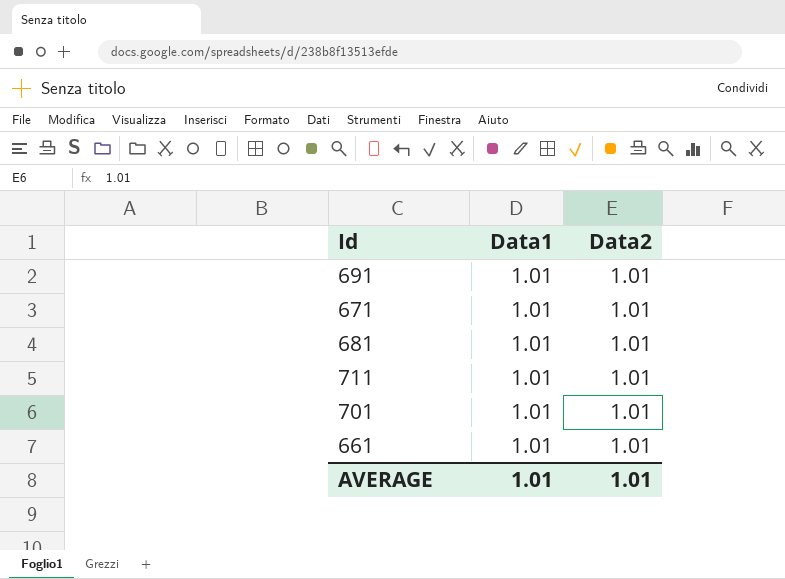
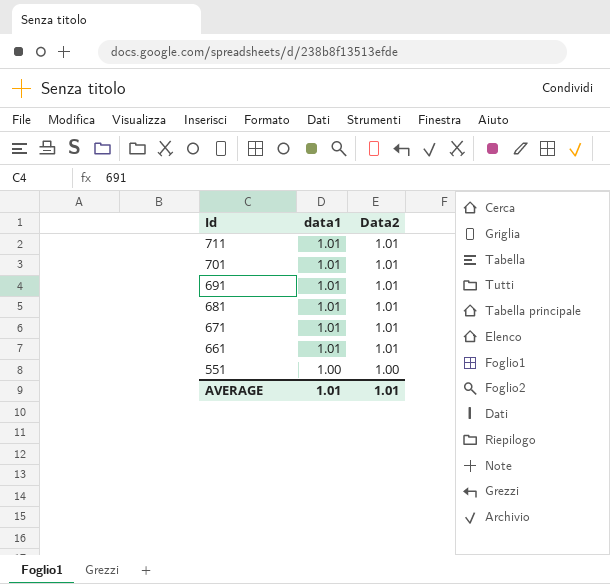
row order: none -> Id descending
column name: Data1 -> data1
row 551: none -> 1.00 | 1.00

